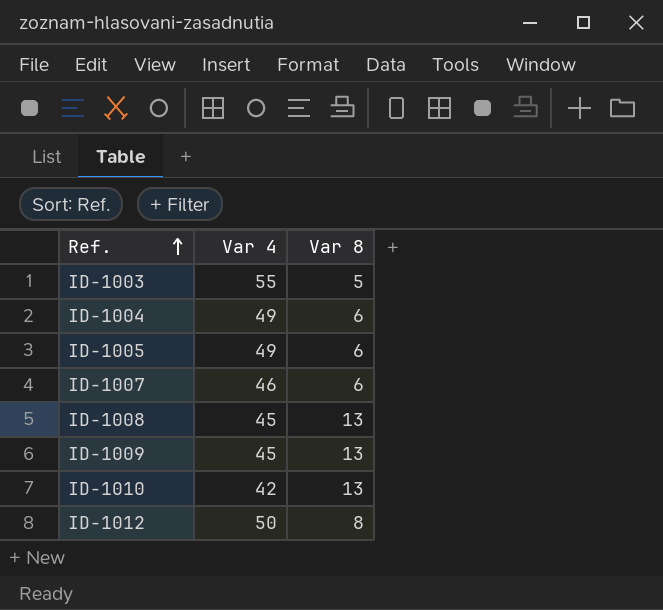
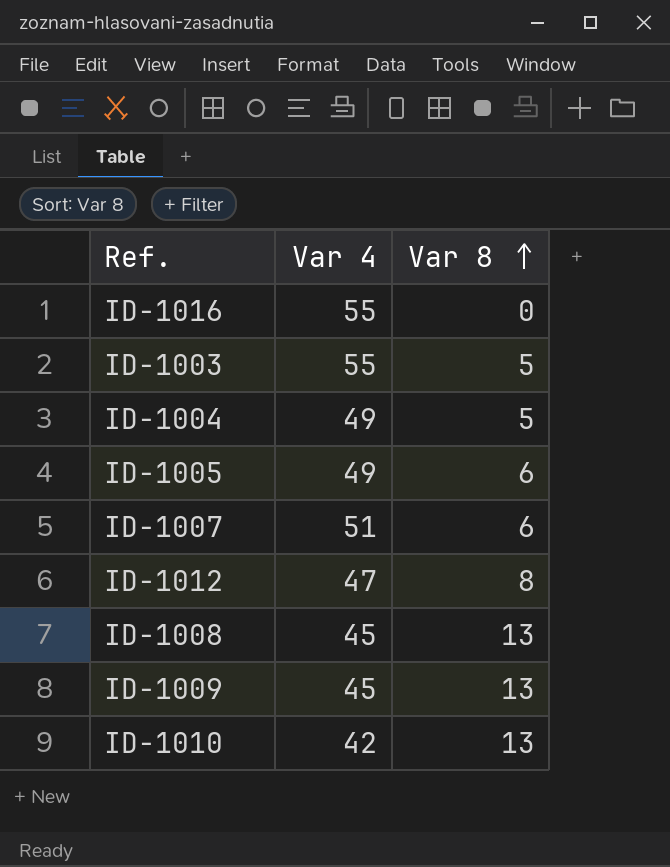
row order: Ref. ascending -> Var 8 ascending
row ID-1016: none -> 55 | 0
ID-1004 | Var 8: 6 -> 5
ID-1007 | Var 4: 46 -> 51
ID-1012 | Var 4: 50 -> 47

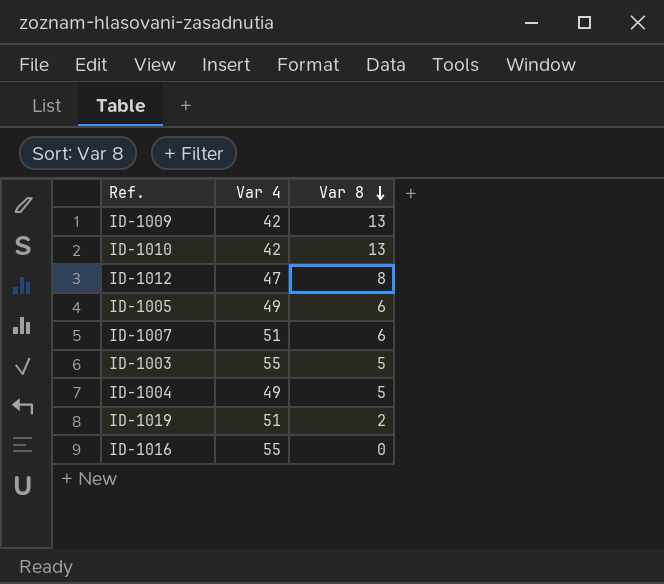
row order: Var 8 ascending -> Var 8 descending
row ID-1008: 45 | 13 -> none
ID-1009 | Var 4: 45 -> 42
row ID-1019: none -> 51 | 2

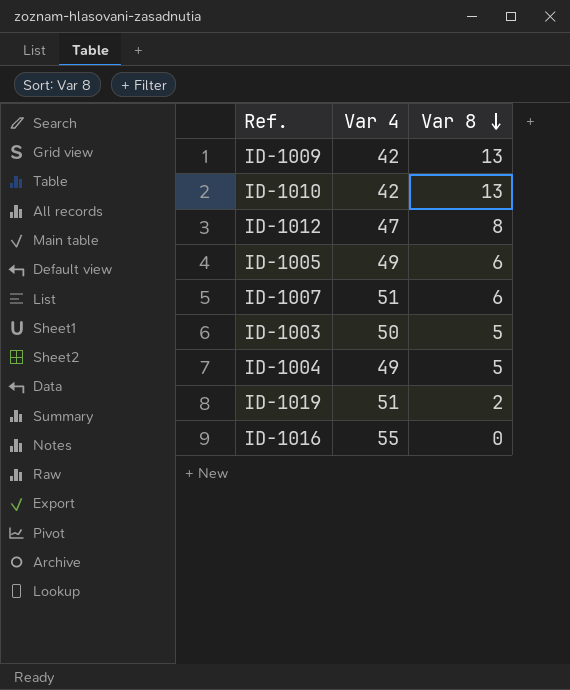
ID-1003 | Var 4: 55 -> 50

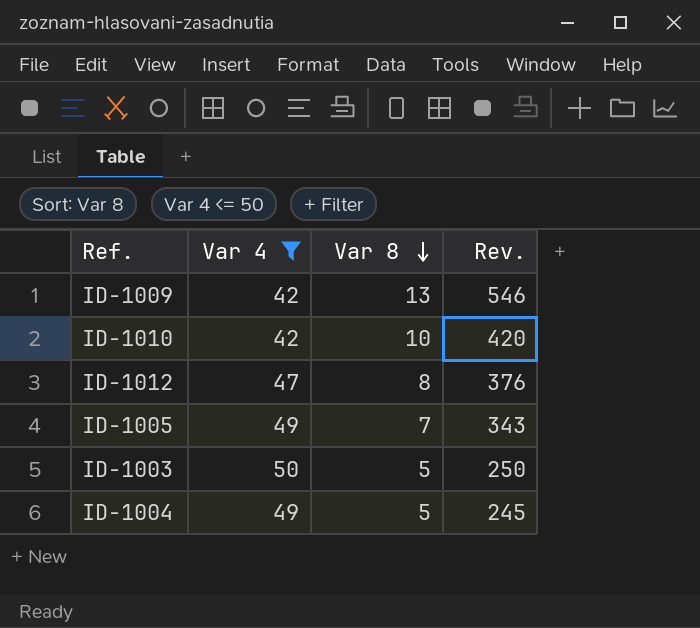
filter: none -> Var 4 <= 50
column Rev. | formula: none -> [Var 4] * [Var 8]
ID-1010 | Var 8: 13 -> 10
ID-1005 | Var 8: 6 -> 7

